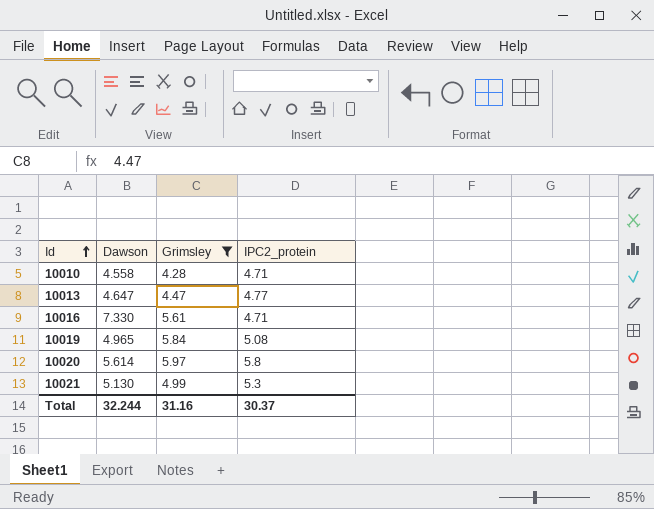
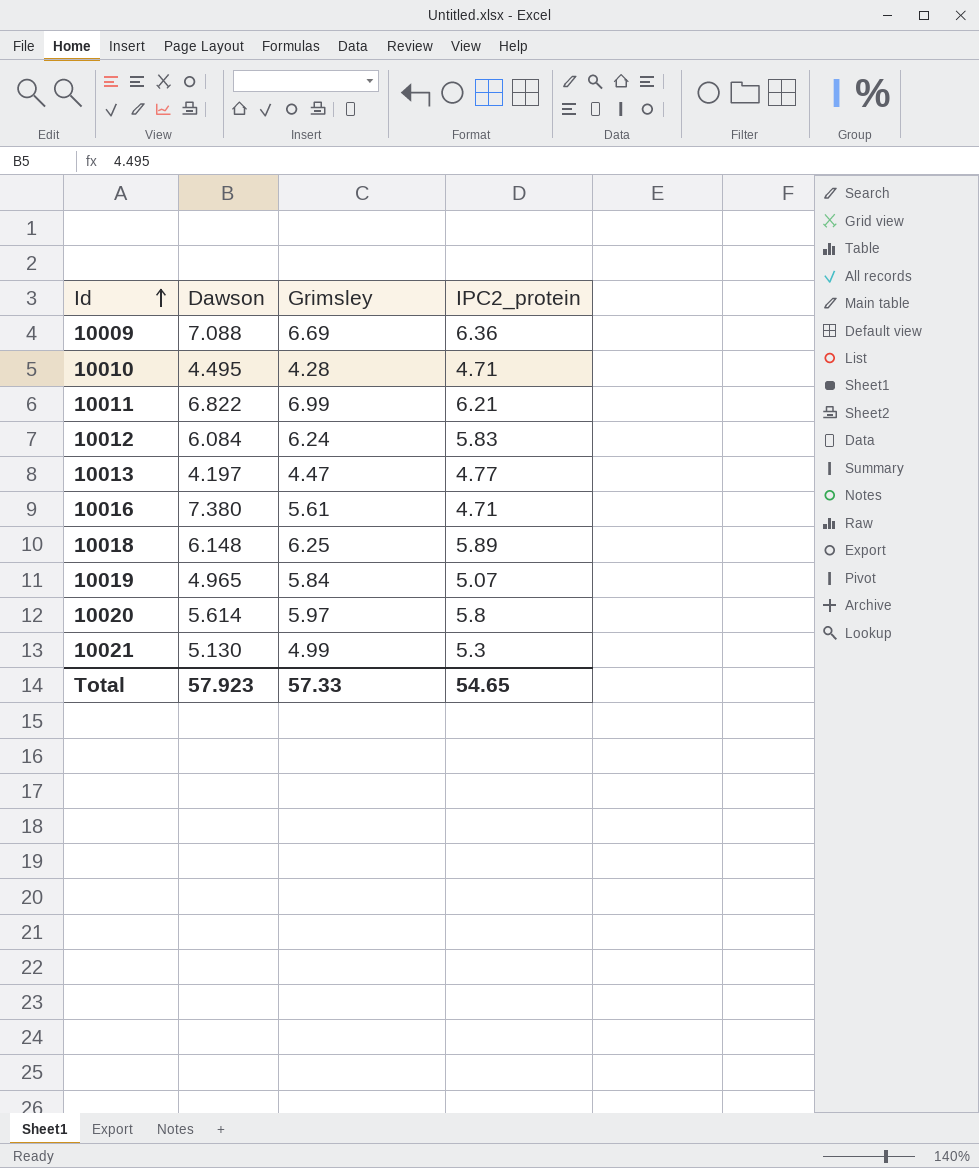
filter: Grimsley <= 5.97 -> none
10010 | Dawson: 4.558 -> 4.495
10013 | Dawson: 4.647 -> 4.197
10016 | Dawson: 7.330 -> 7.380
10019 | IPC2_protein: 5.08 -> 5.07
Total | Dawson: 32.244 -> 57.923
Total | Grimsley: 31.16 -> 57.33
Total | IPC2_protein: 30.37 -> 54.65

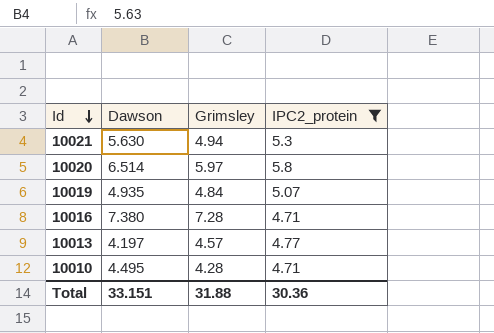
filter: none -> IPC2_protein <= 5.8
row order: Id ascending -> Id descending
10021 | Dawson: 5.130 -> 5.630
10021 | Grimsley: 4.99 -> 4.94
10020 | Dawson: 5.614 -> 6.514
10019 | Dawson: 4.965 -> 4.935
10019 | Grimsley: 5.84 -> 4.84
10016 | Grimsley: 5.61 -> 7.28
10013 | Grimsley: 4.47 -> 4.57
Total | Dawson: 57.923 -> 33.151
Total | Grimsley: 57.33 -> 31.88
Total | IPC2_protein: 54.65 -> 30.36

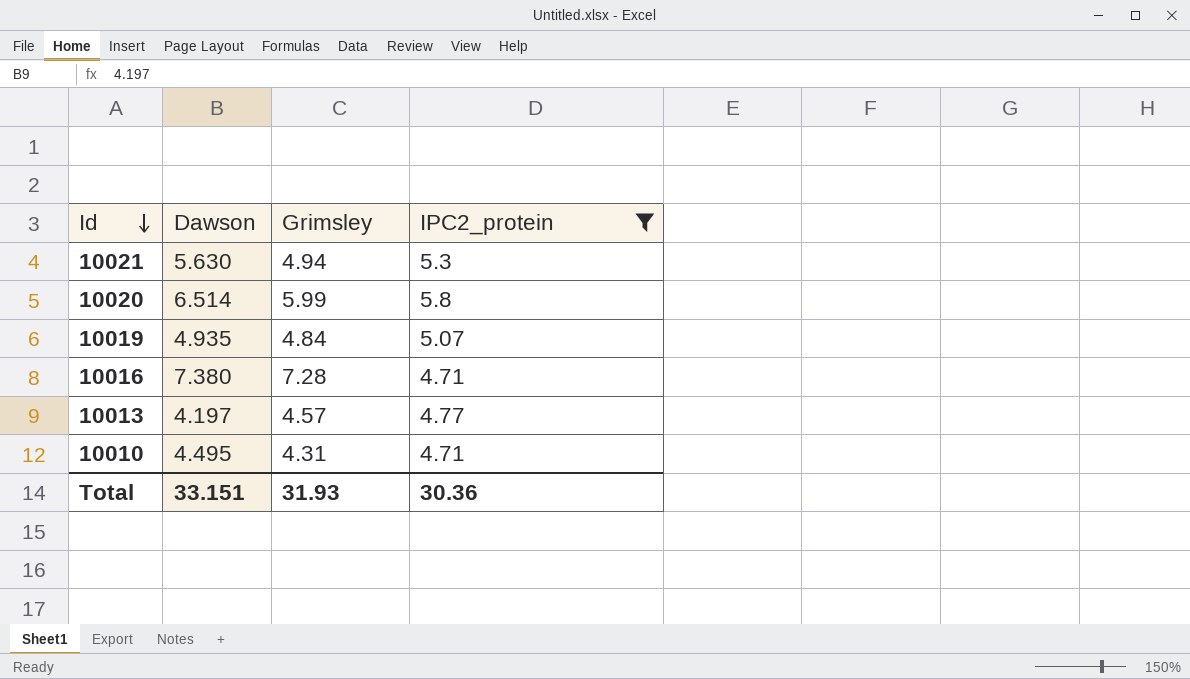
10020 | Grimsley: 5.97 -> 5.99
10010 | Grimsley: 4.28 -> 4.31
Total | Grimsley: 31.88 -> 31.93

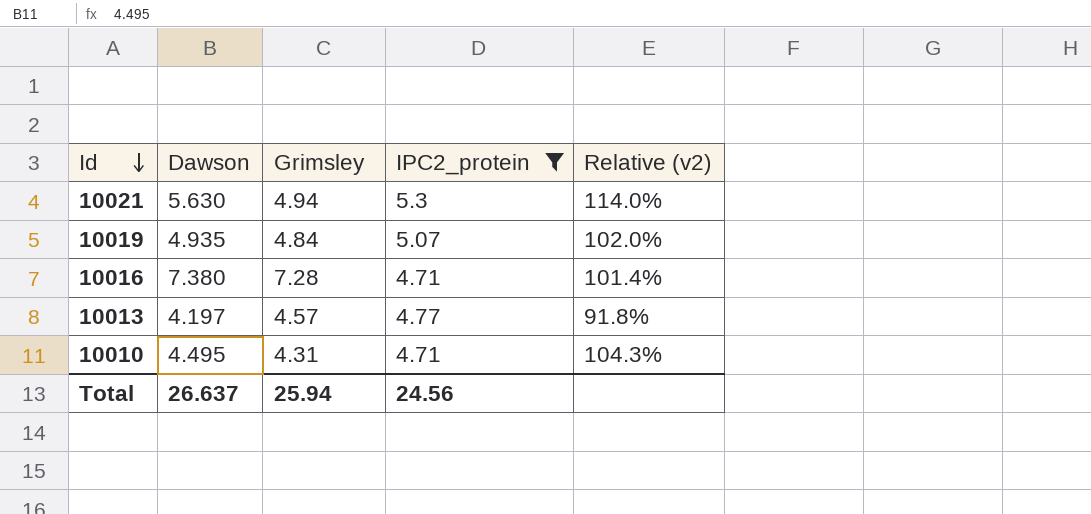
column Relative (v2) | formula: none -> [Dawson] / [Grimsley]
row 10020: 6.514 | 5.99 | 5.8 -> none
Total | Dawson: 33.151 -> 26.637
Total | Grimsley: 31.93 -> 25.94
Total | IPC2_protein: 30.36 -> 24.56

